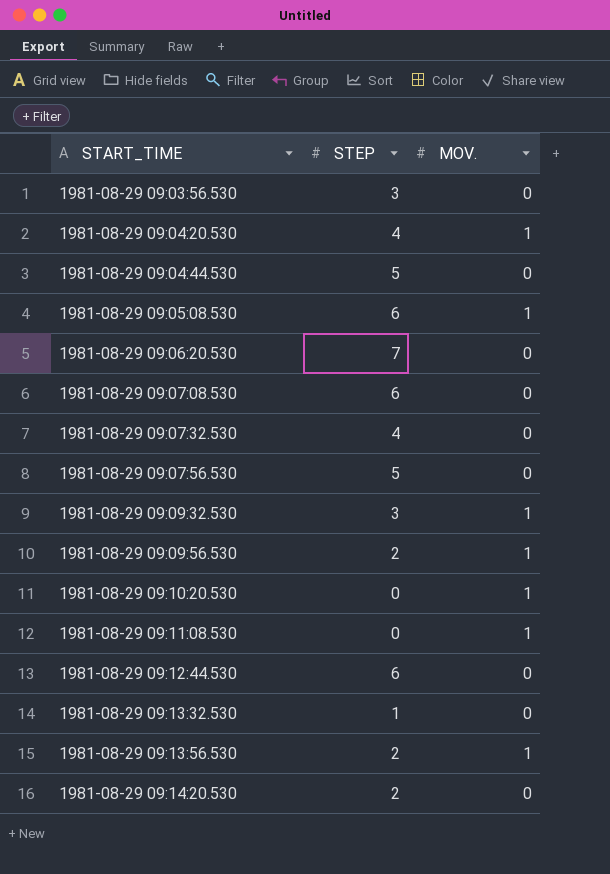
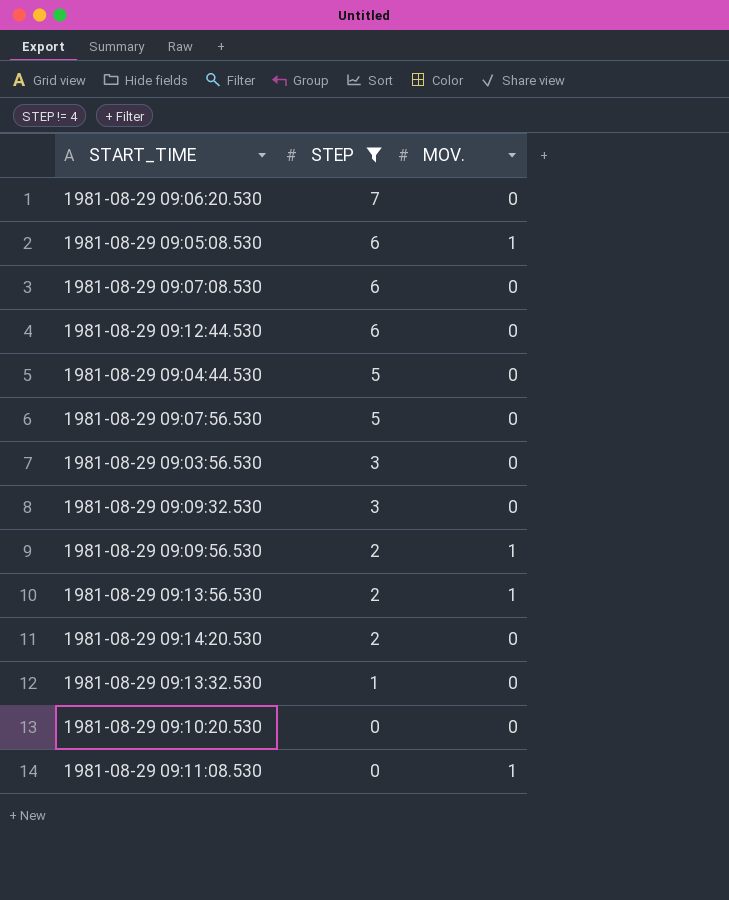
filter: none -> STEP != 4
row order: START_TIME ascending -> STEP descending
1981-08-29 09:09:32.530 | MOV.: 1 -> 0
1981-08-29 09:10:20.530 | MOV.: 1 -> 0

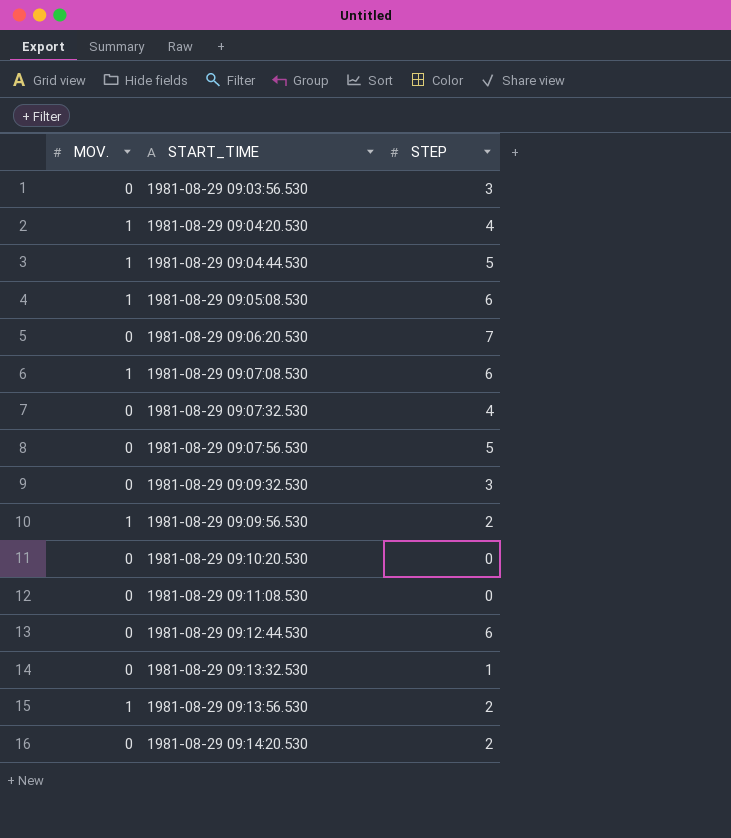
filter: STEP != 4 -> none
row order: STEP descending -> START_TIME ascending
column MOV. | position: 3 -> 1
1981-08-29 09:04:44.530 | MOV.: 0 -> 1
1981-08-29 09:07:08.530 | MOV.: 0 -> 1
1981-08-29 09:11:08.530 | MOV.: 1 -> 0

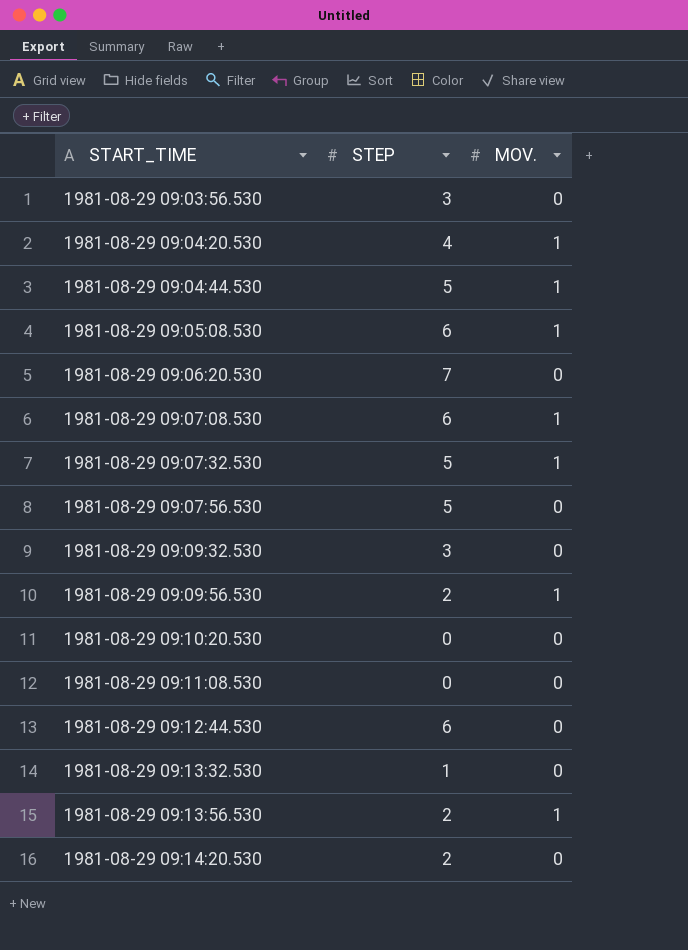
column MOV. | position: 1 -> 3
1981-08-29 09:07:32.530 | STEP: 4 -> 5
1981-08-29 09:07:32.530 | MOV.: 0 -> 1

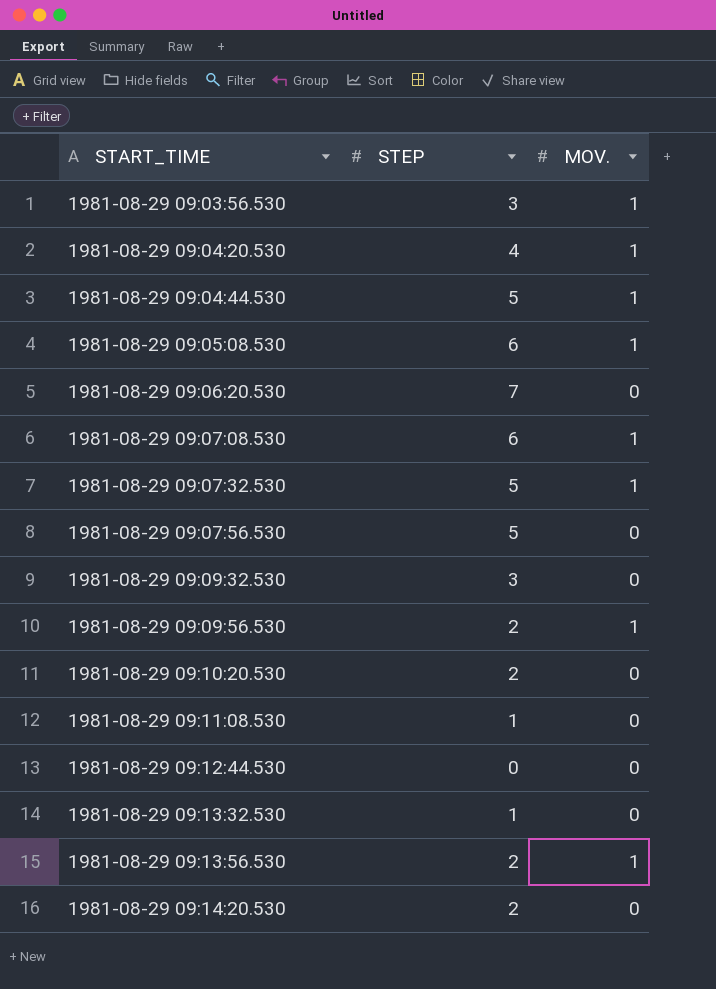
1981-08-29 09:03:56.530 | MOV.: 0 -> 1
1981-08-29 09:10:20.530 | STEP: 0 -> 2
1981-08-29 09:11:08.530 | STEP: 0 -> 1
1981-08-29 09:12:44.530 | STEP: 6 -> 0

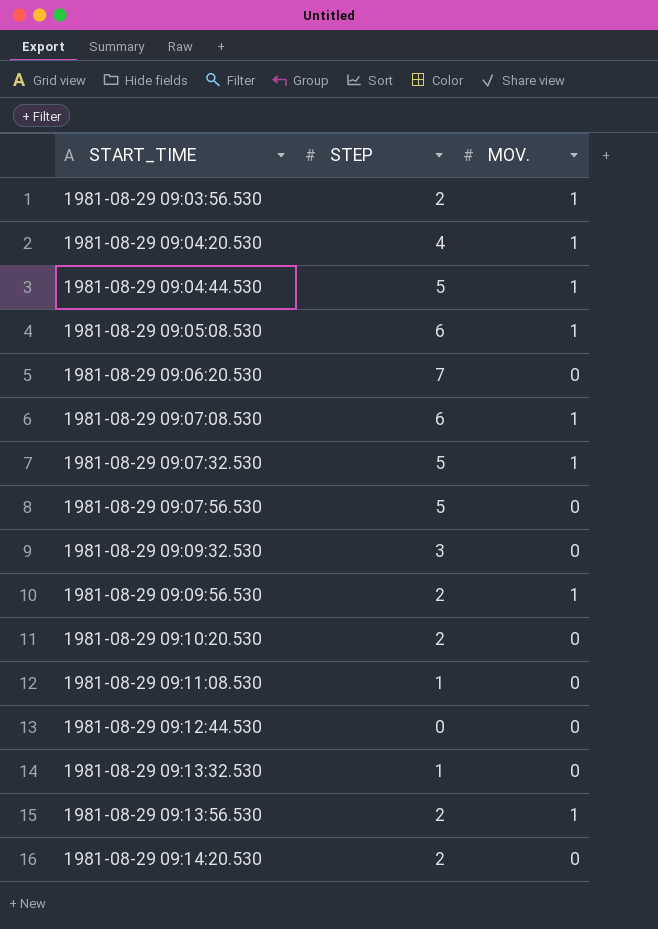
1981-08-29 09:03:56.530 | STEP: 3 -> 2

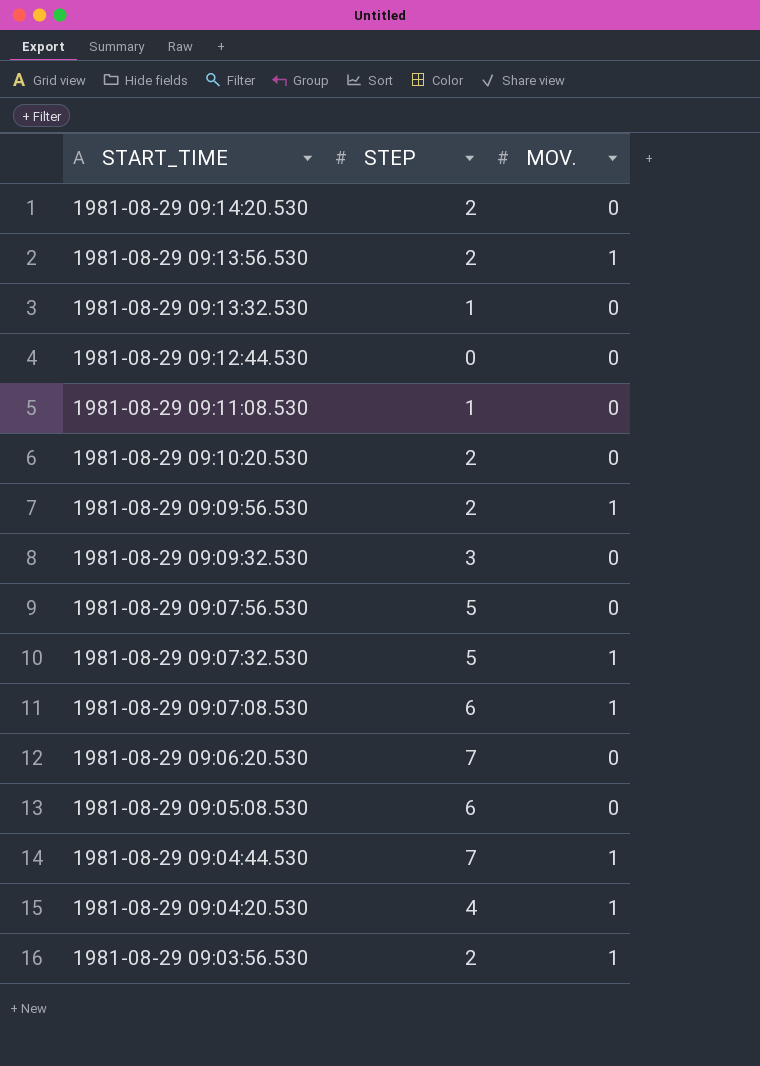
row order: START_TIME ascending -> START_TIME descending
1981-08-29 09:05:08.530 | MOV.: 1 -> 0
1981-08-29 09:04:44.530 | STEP: 5 -> 7

